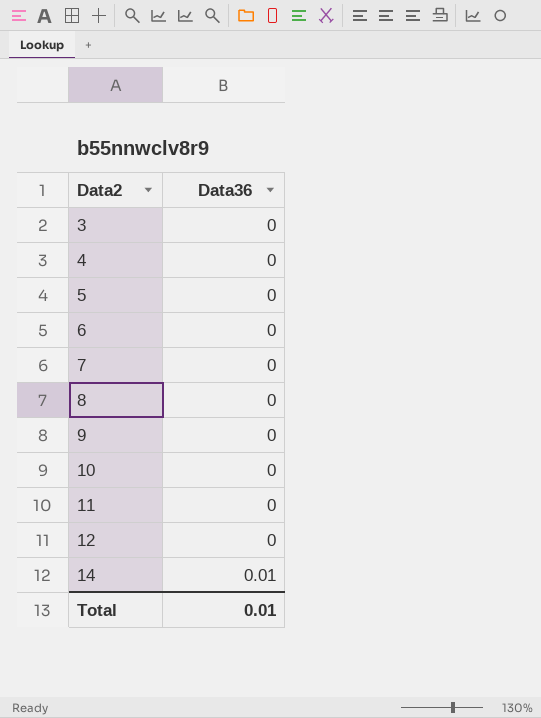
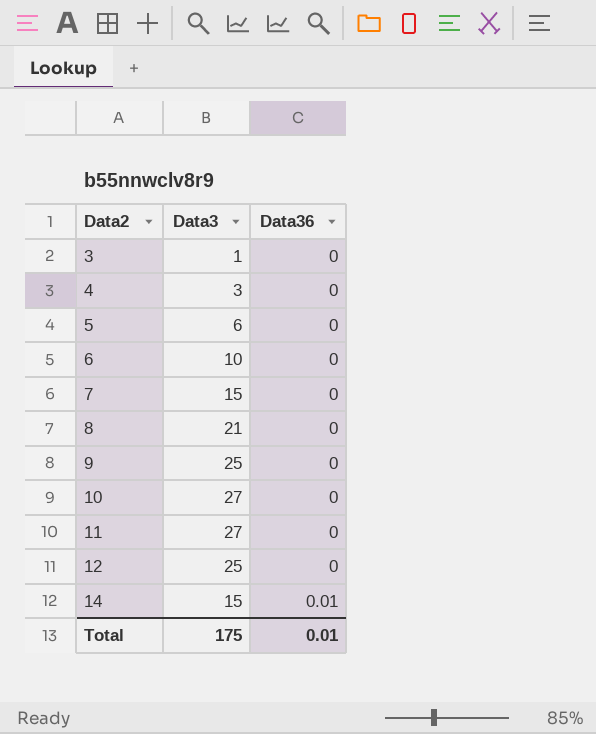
column Data3 | position: none -> 2

